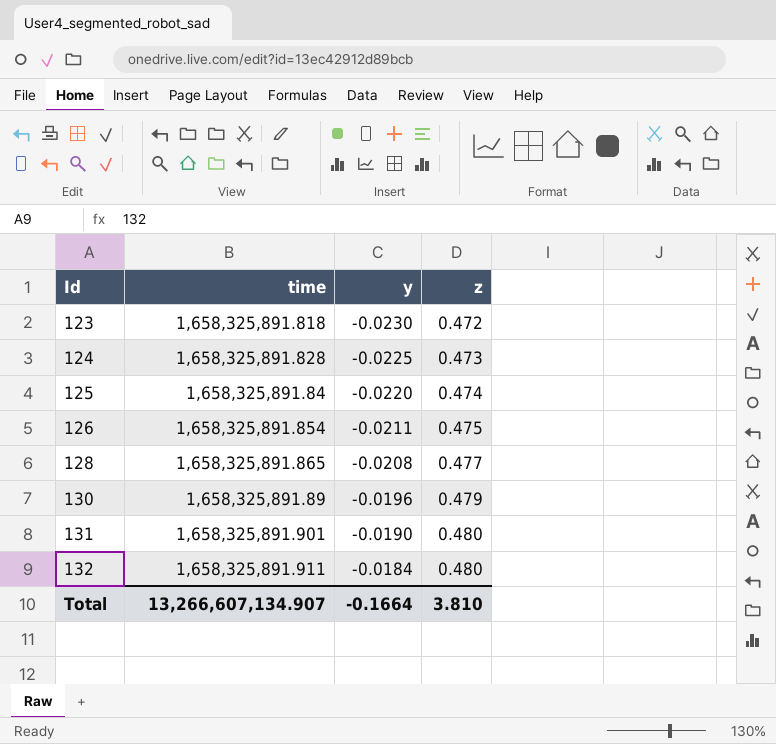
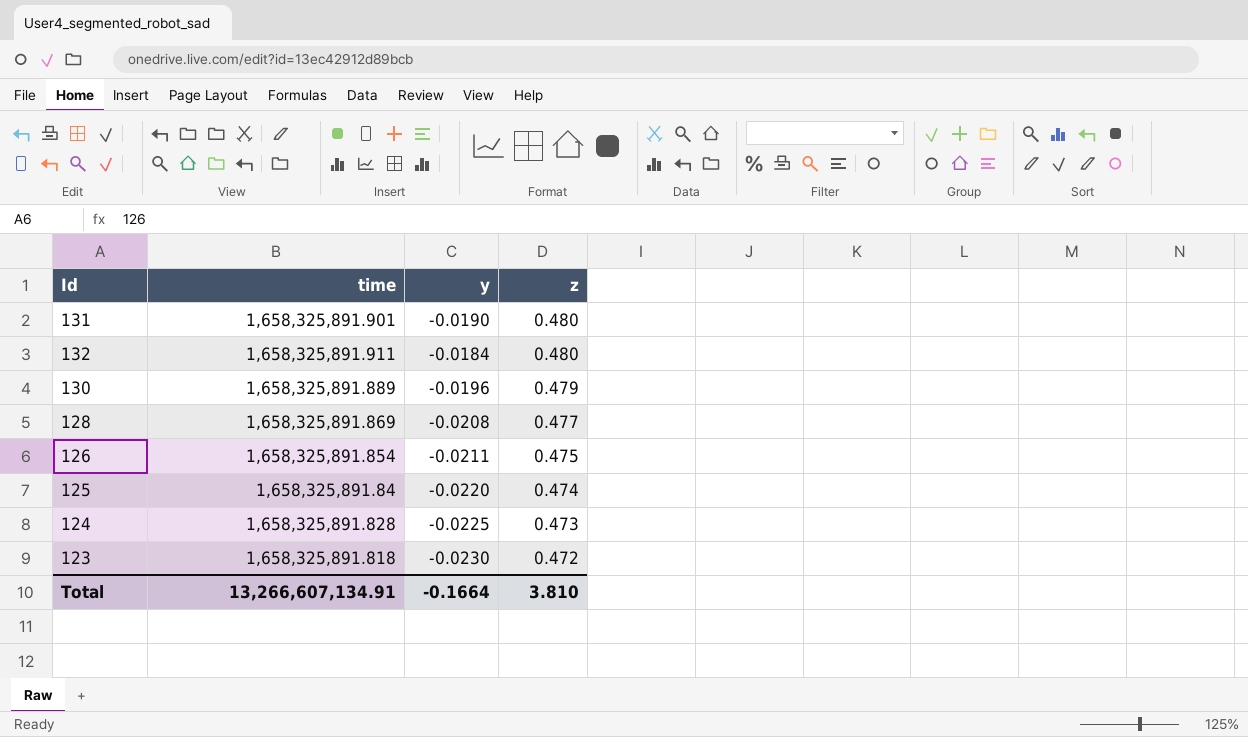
row order: Id ascending -> z descending
130 | time: 1,658,325,891.89 -> 1,658,325,891.889
128 | time: 1,658,325,891.865 -> 1,658,325,891.869
Total | time: 13,266,607,134.907 -> 13,266,607,134.91

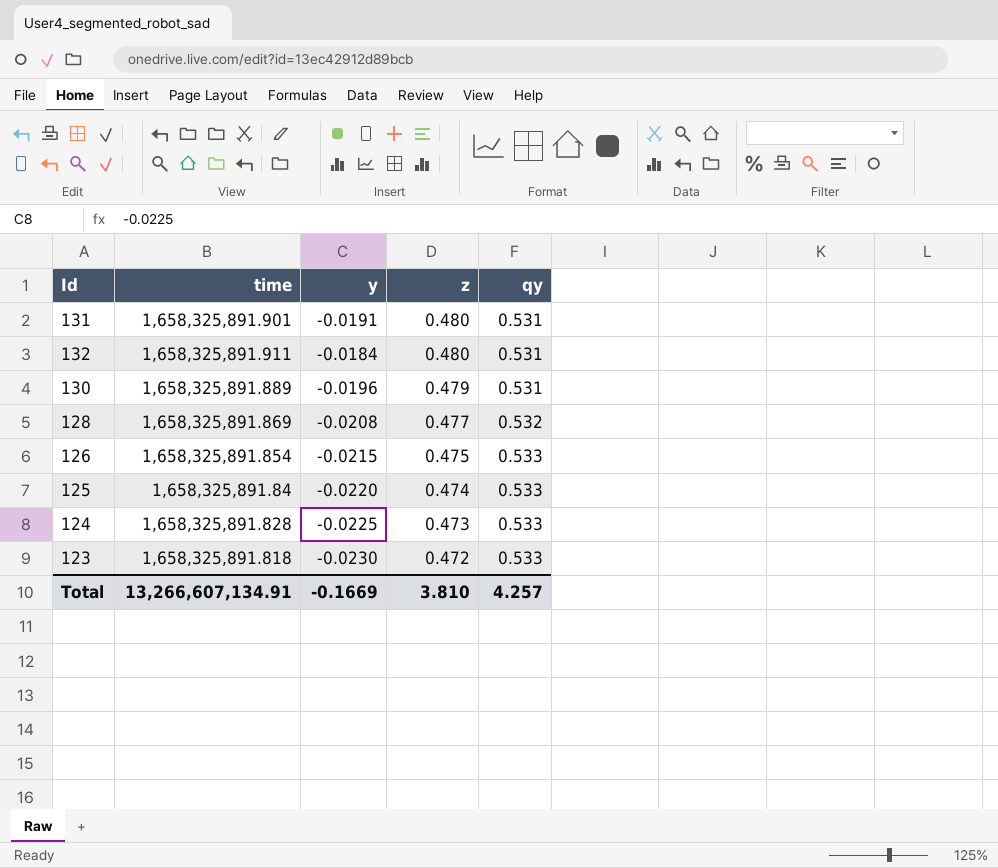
column qy | position: none -> 5
131 | y: -0.0190 -> -0.0191
126 | y: -0.0211 -> -0.0215
Total | y: -0.1664 -> -0.1669

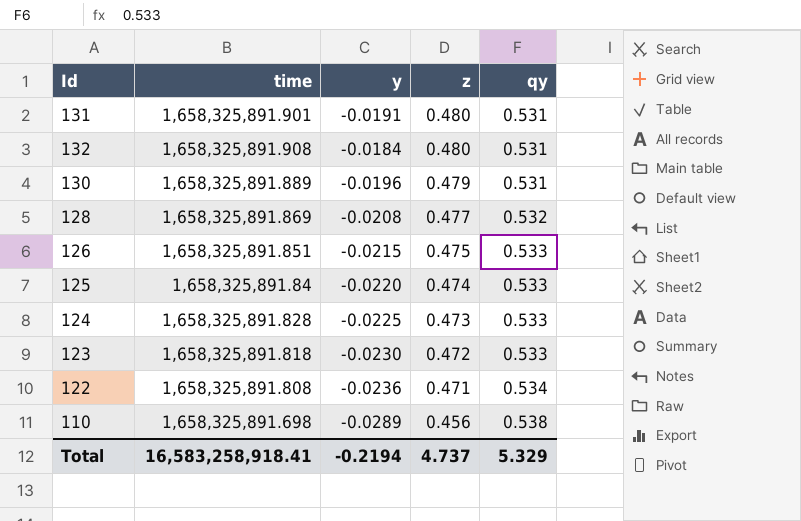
132 | time: 1,658,325,891.911 -> 1,658,325,891.908
126 | time: 1,658,325,891.854 -> 1,658,325,891.851
row 122: none -> 1,658,325,891.808 | -0.0236 | 0.471 | 0.534
row 110: none -> 1,658,325,891.698 | -0.0289 | 0.456 | 0.538
Total | time: 13,266,607,134.91 -> 16,583,258,918.41
Total | y: -0.1669 -> -0.2194
Total | z: 3.810 -> 4.737
Total | qy: 4.257 -> 5.329

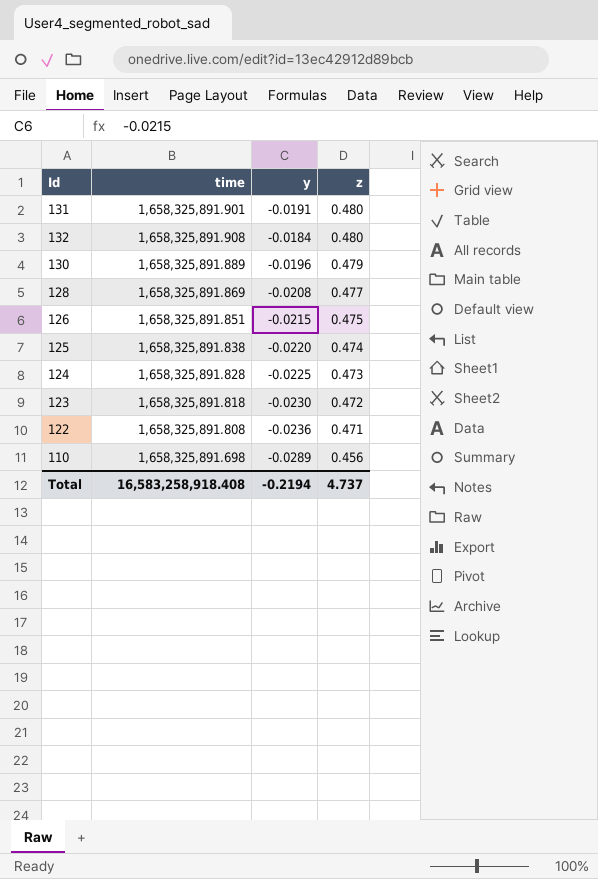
column qy | position: 5 -> none
125 | time: 1,658,325,891.84 -> 1,658,325,891.838
Total | time: 16,583,258,918.41 -> 16,583,258,918.408

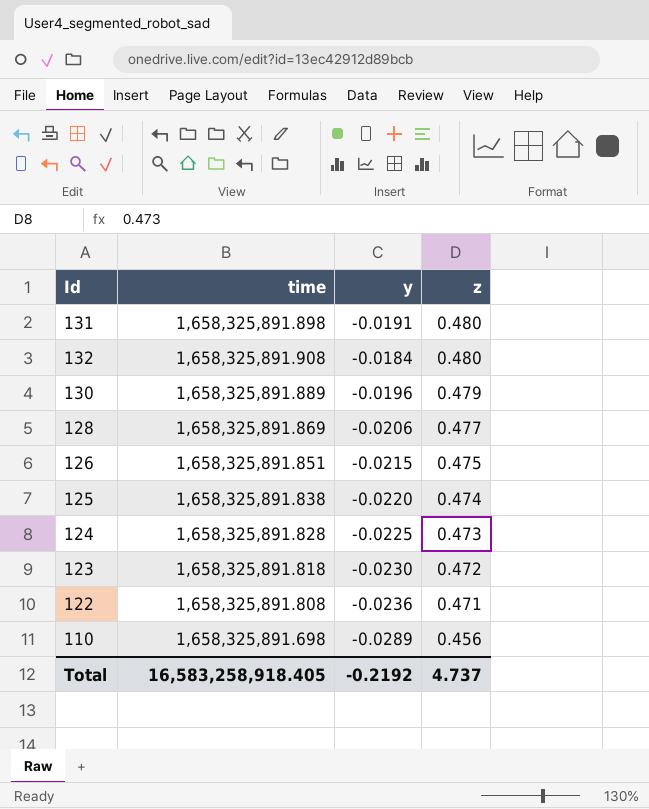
131 | time: 1,658,325,891.901 -> 1,658,325,891.898
128 | y: -0.0208 -> -0.0206
Total | time: 16,583,258,918.408 -> 16,583,258,918.405
Total | y: -0.2194 -> -0.2192

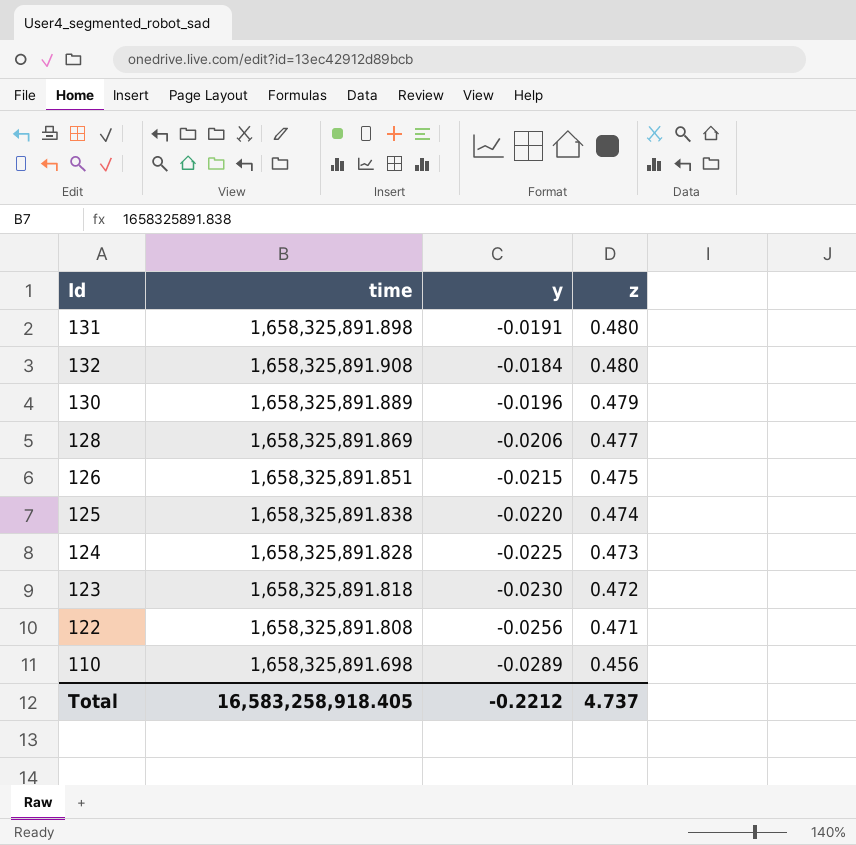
122 | y: -0.0236 -> -0.0256
Total | y: -0.2192 -> -0.2212

